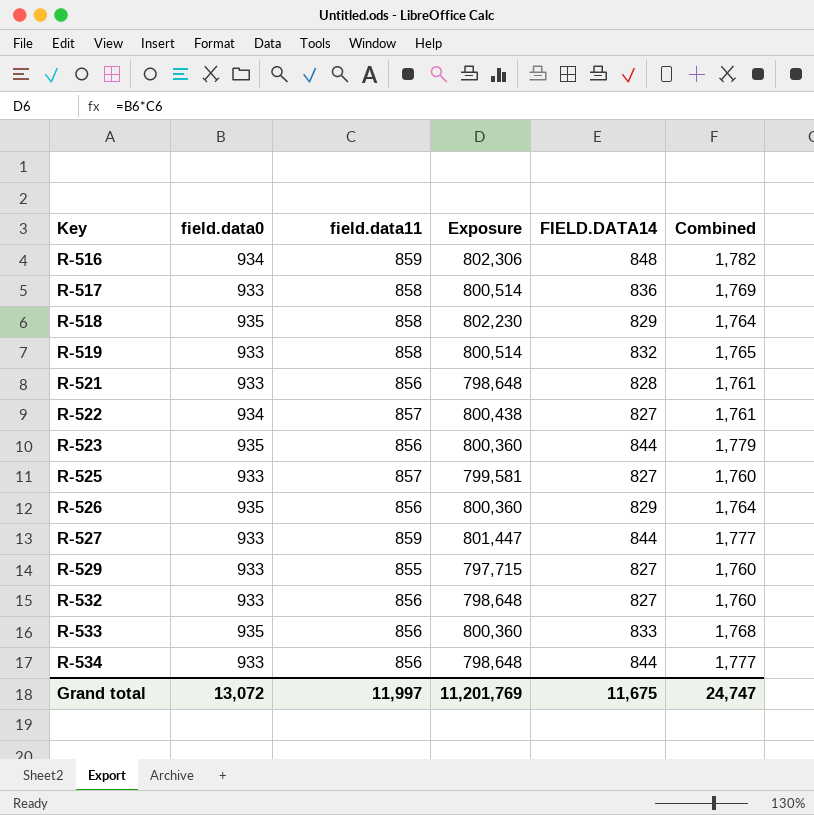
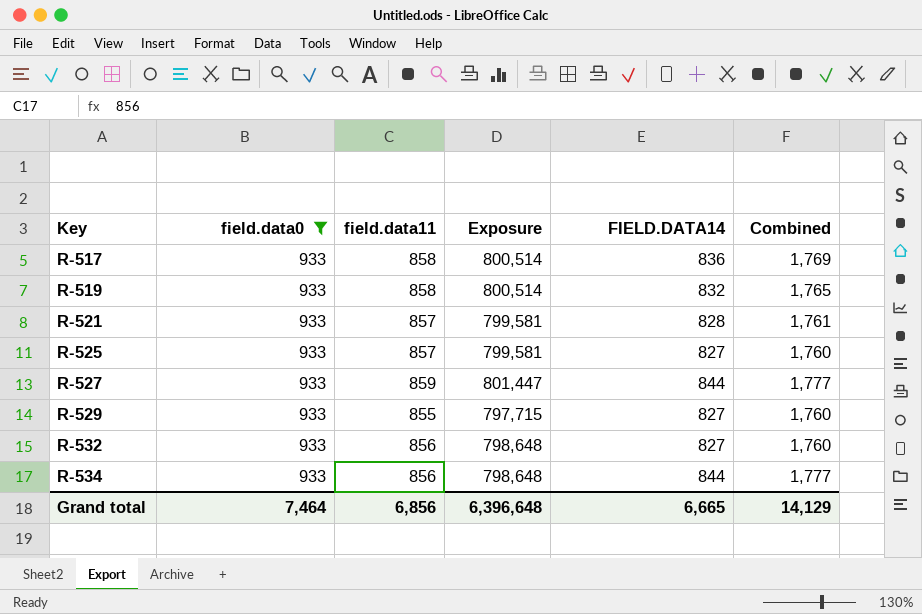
filter: none -> field.data0 = 933
R-521 | field.data11: 856 -> 857
R-521 | Exposure: 798,648 -> 799,581
Grand total | field.data0: 13,072 -> 7,464
Grand total | field.data11: 11,997 -> 6,856
Grand total | Exposure: 11,201,769 -> 6,396,648
Grand total | FIELD.DATA14: 11,675 -> 6,665
Grand total | Combined: 24,747 -> 14,129

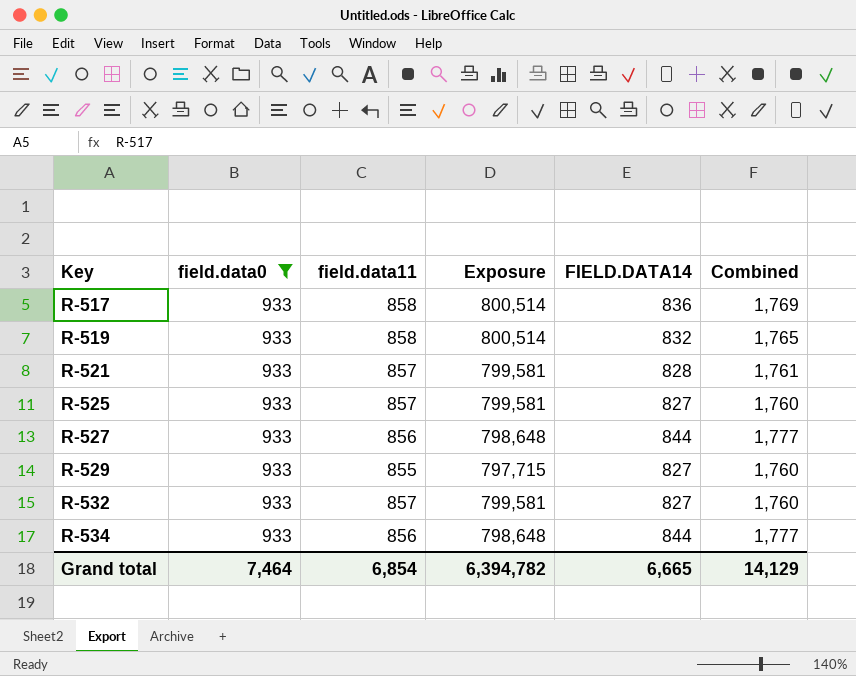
R-527 | field.data11: 859 -> 856
R-527 | Exposure: 801,447 -> 798,648
R-532 | field.data11: 856 -> 857
R-532 | Exposure: 798,648 -> 799,581
Grand total | field.data11: 6,856 -> 6,854
Grand total | Exposure: 6,396,648 -> 6,394,782

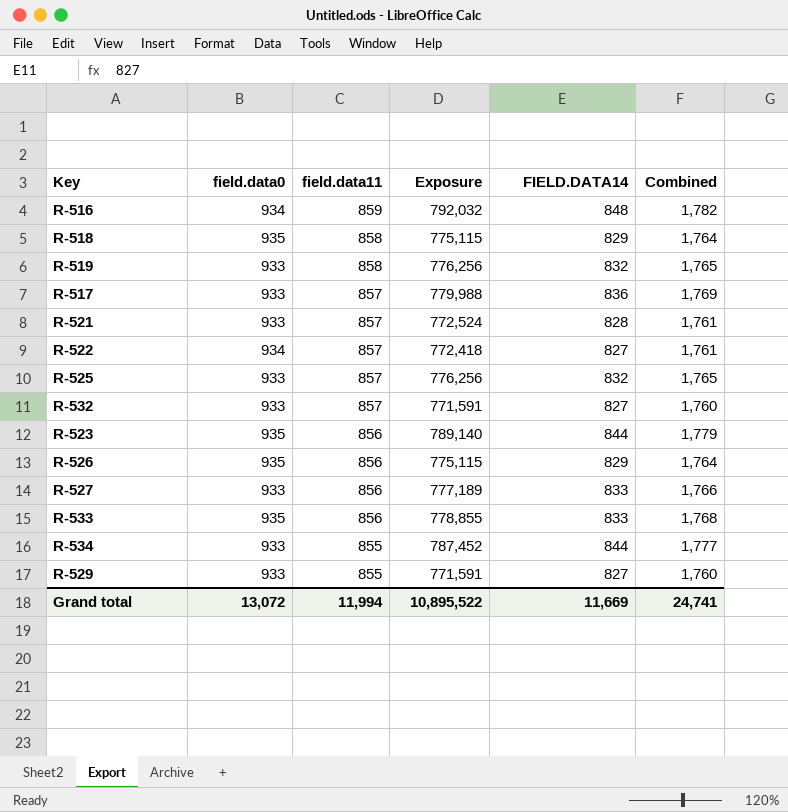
filter: field.data0 = 933 -> none
row order: Key ascending -> field.data11 descending
column Exposure | formula: [field.data0] * [field.data11] -> [field.data0] * [FIELD.DATA14]
R-517 | field.data11: 858 -> 857
R-525 | FIELD.DATA14: 827 -> 832
R-525 | Combined: 1,760 -> 1,765
R-527 | FIELD.DATA14: 844 -> 833
R-527 | Combined: 1,777 -> 1,766
R-534 | field.data11: 856 -> 855
Grand total | field.data0: 7,464 -> 13,072
Grand total | field.data11: 6,854 -> 11,994
Grand total | Exposure: 6,394,782 -> 10,895,522
Grand total | FIELD.DATA14: 6,665 -> 11,669
Grand total | Combined: 14,129 -> 24,741

